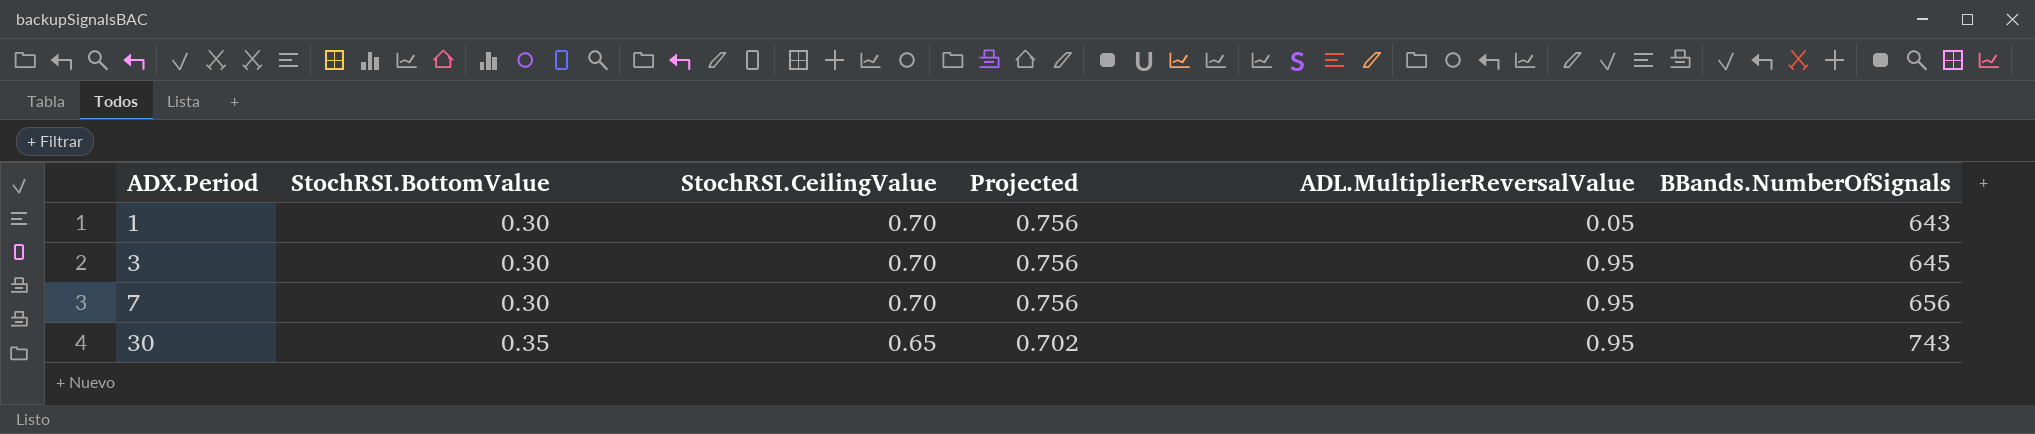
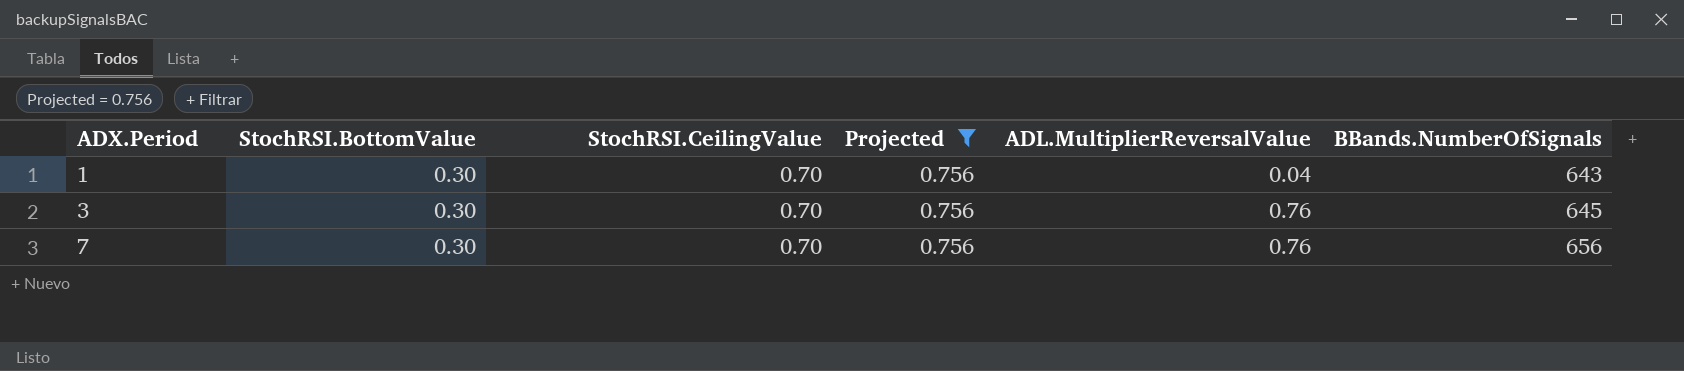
filter: none -> Projected = 0.756
1 | ADL.MultiplierReversalValue: 0.05 -> 0.04
3 | ADL.MultiplierReversalValue: 0.95 -> 0.76
7 | ADL.MultiplierReversalValue: 0.95 -> 0.76

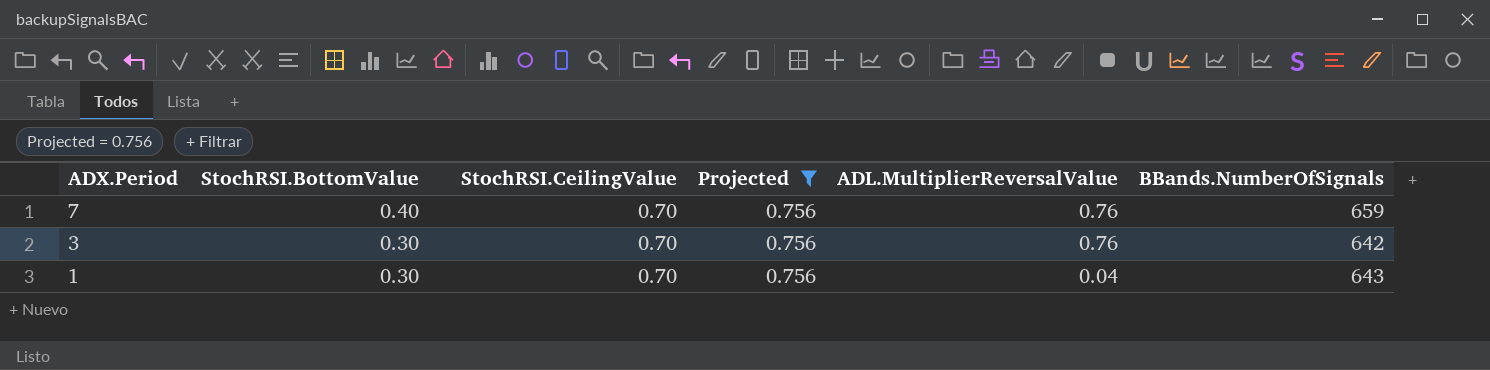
row order: ADX.Period ascending -> ADX.Period descending
7 | StochRSI.BottomValue: 0.30 -> 0.40
7 | BBands.NumberOfSignals: 656 -> 659
3 | BBands.NumberOfSignals: 645 -> 642

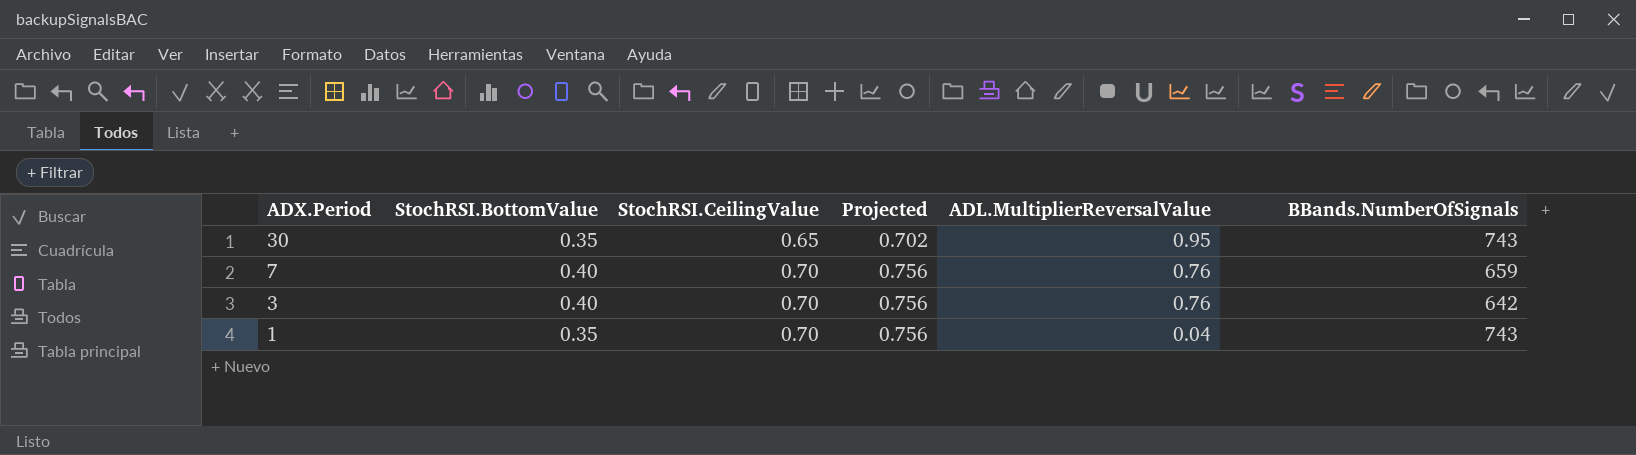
filter: Projected = 0.756 -> none
3 | StochRSI.BottomValue: 0.30 -> 0.40
1 | StochRSI.BottomValue: 0.30 -> 0.35
1 | BBands.NumberOfSignals: 643 -> 743

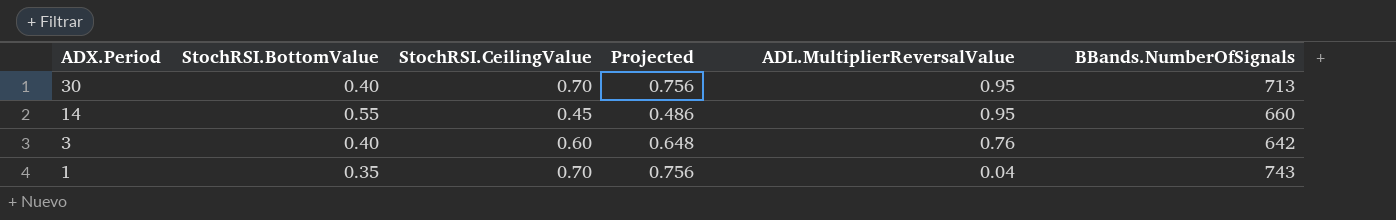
row 7: 0.40 | 0.70 | 0.756 | 0.76 | 659 -> none
30 | StochRSI.BottomValue: 0.35 -> 0.40
30 | StochRSI.CeilingValue: 0.65 -> 0.70
30 | Projected: 0.702 -> 0.756
30 | BBands.NumberOfSignals: 743 -> 713
row 14: none -> 0.55 | 0.45 | 0.486 | 0.95 | 660
3 | StochRSI.CeilingValue: 0.70 -> 0.60
3 | Projected: 0.756 -> 0.648

